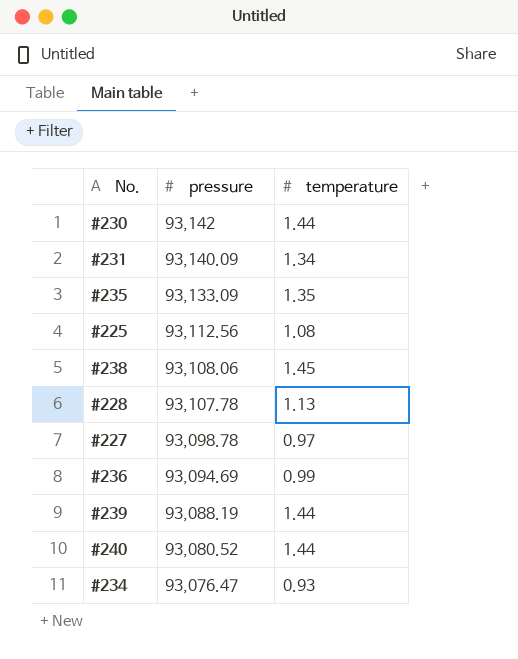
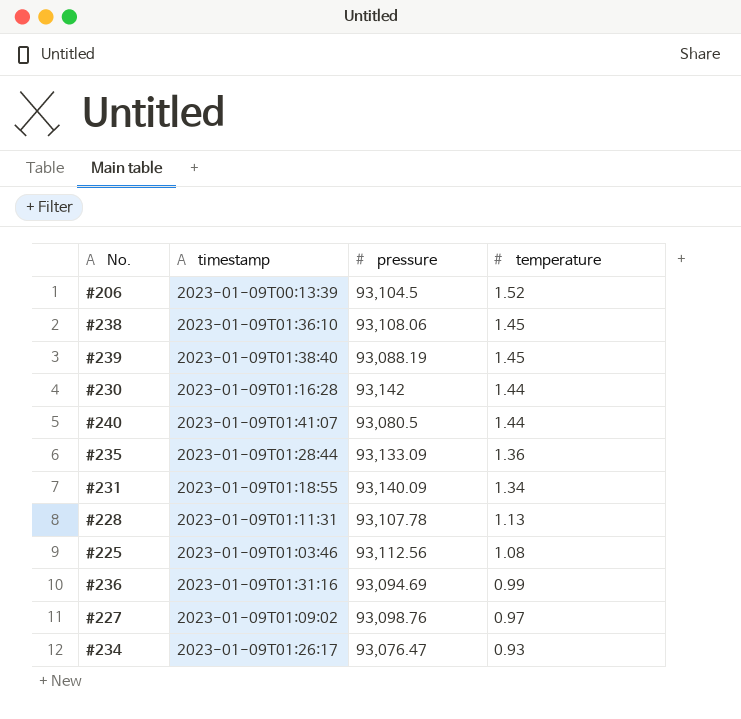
row order: pressure descending -> temperature descending
column timestamp | position: none -> 2
row #206: none -> 2023-01-09T00:13:39 | 93,104.5 | 1.52
#239 | temperature: 1.44 -> 1.45
#240 | pressure: 93,080.52 -> 93,080.5
#235 | temperature: 1.35 -> 1.36
#227 | pressure: 93,098.78 -> 93,098.76

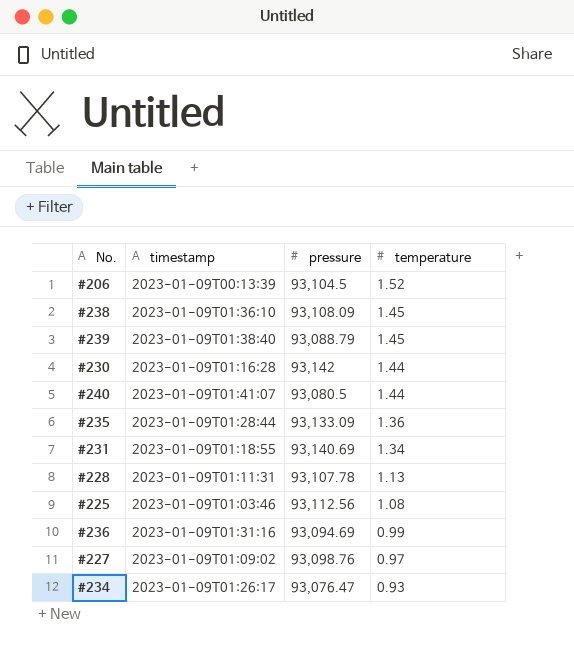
#238 | pressure: 93,108.06 -> 93,108.09
#239 | pressure: 93,088.19 -> 93,088.79
#231 | pressure: 93,140.09 -> 93,140.69

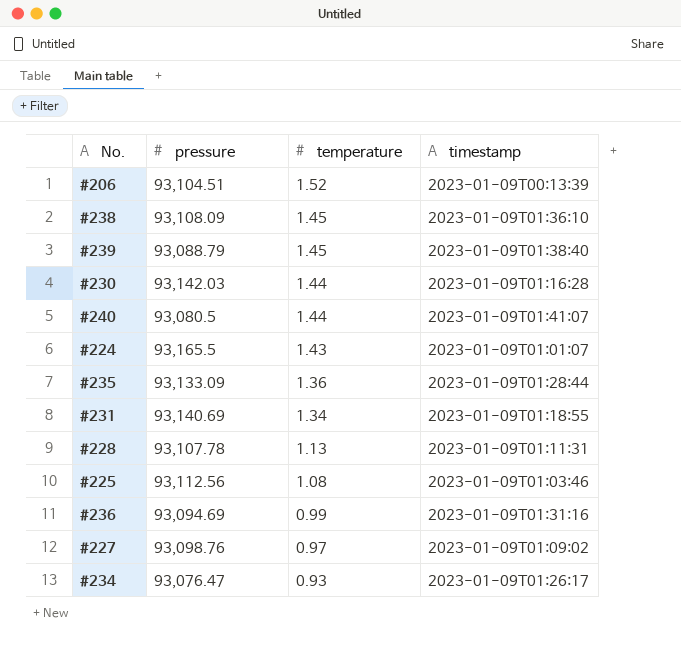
column timestamp | position: 2 -> 4
#206 | pressure: 93,104.5 -> 93,104.51
#230 | pressure: 93,142 -> 93,142.03
row #224: none -> 93,165.5 | 1.43 | 2023-01-09T01:01:07

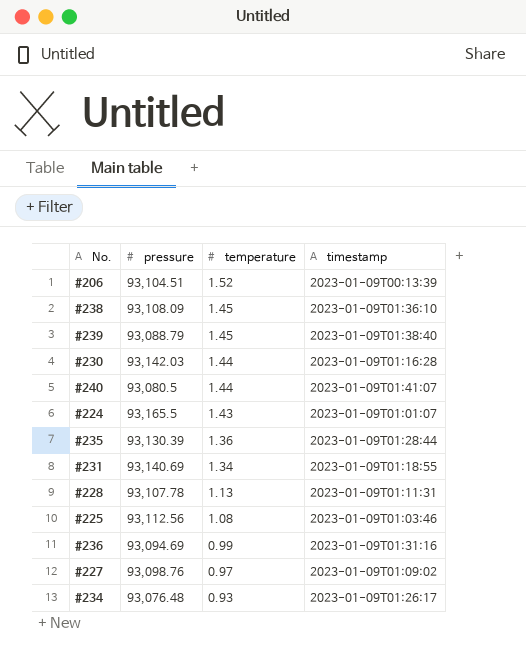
#235 | pressure: 93,133.09 -> 93,130.39
#234 | pressure: 93,076.47 -> 93,076.48

